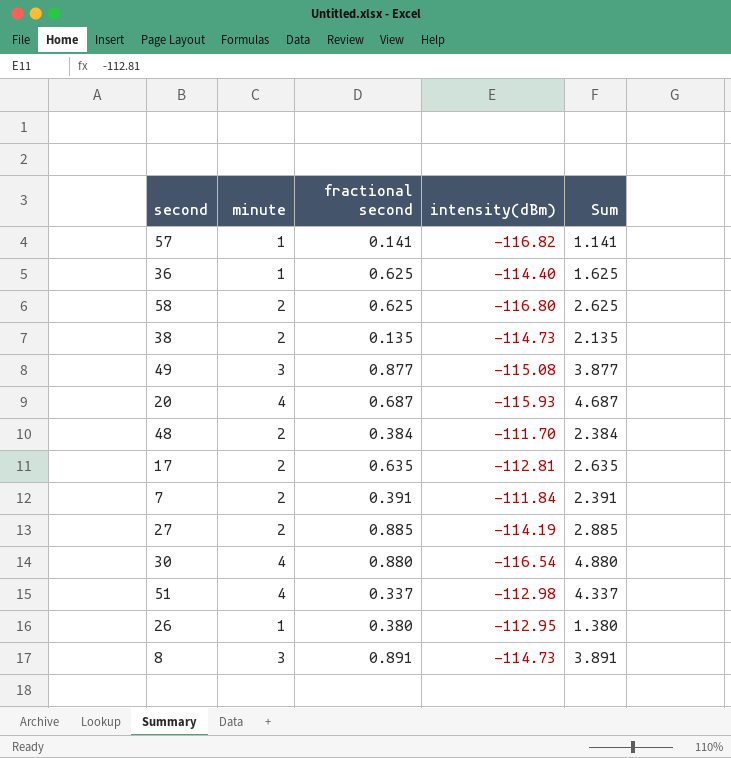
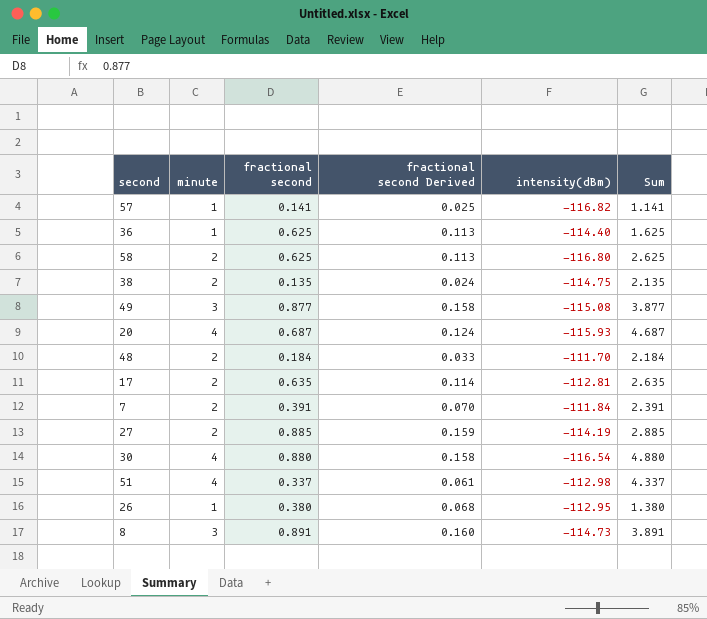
column fractional second Derived | formula: none -> [fractional second] * 0.18
38 | intensity(dBm): -114.73 -> -114.75
48 | fractional second: 0.384 -> 0.184
48 | Sum: 2.384 -> 2.184

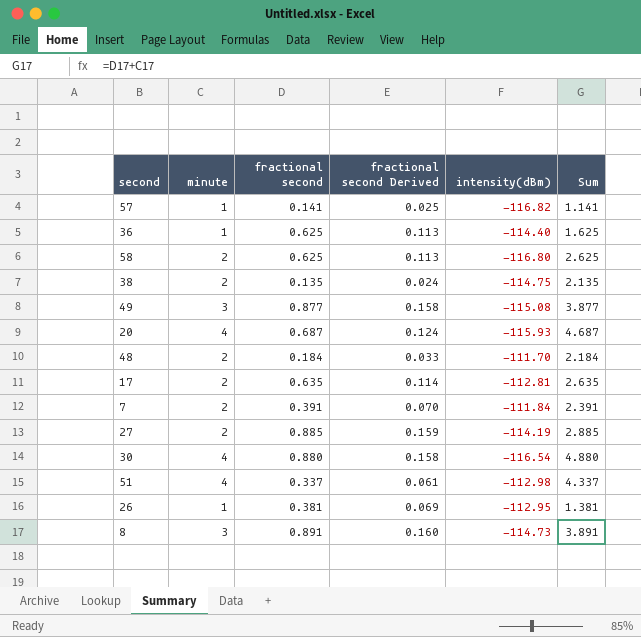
26 | fractional second: 0.380 -> 0.381
26 | fractional second Derived: 0.068 -> 0.069
26 | Sum: 1.380 -> 1.381

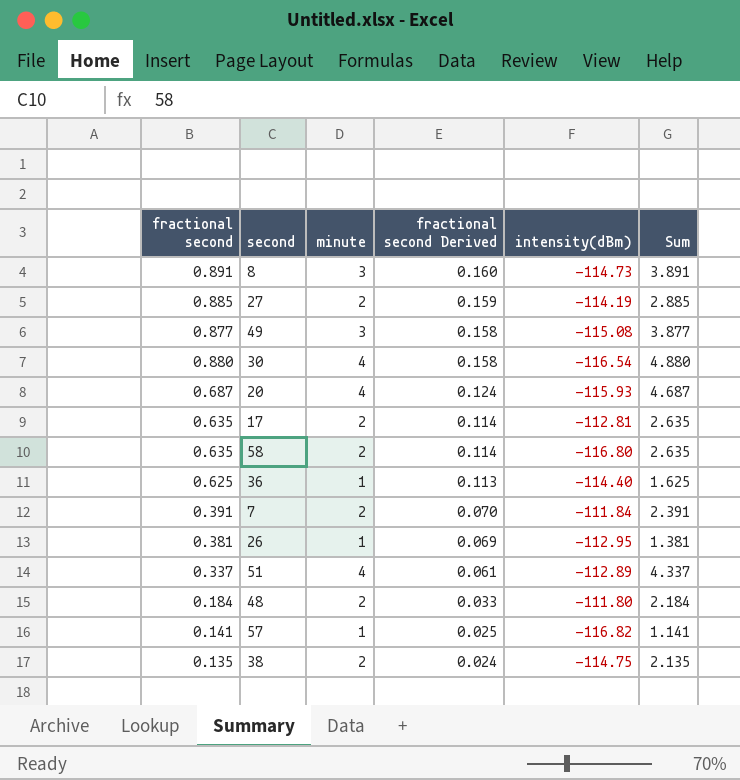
row order: none -> fractional second Derived descending
column fractional second | position: 3 -> 1
58 | fractional second: 0.625 -> 0.635
58 | fractional second Derived: 0.113 -> 0.114
58 | Sum: 2.625 -> 2.635
51 | intensity(dBm): -112.98 -> -112.89
48 | intensity(dBm): -111.70 -> -111.80

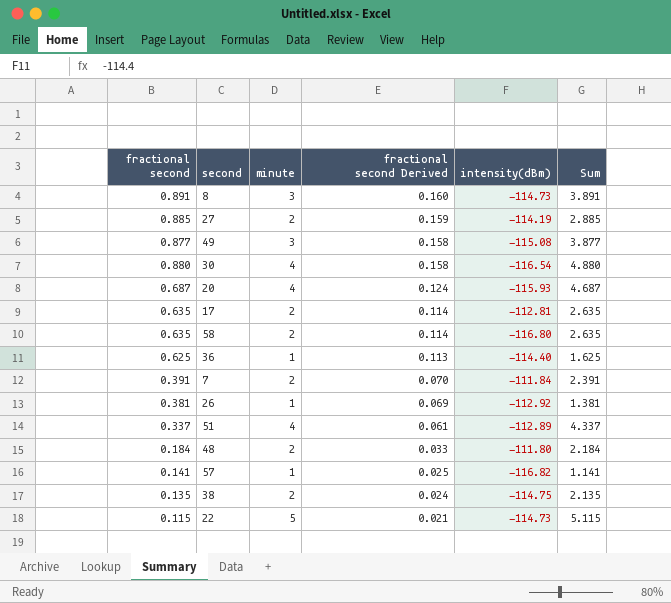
26 | intensity(dBm): -112.95 -> -112.92
row 22: none -> 0.115 | 5 | 0.021 | -114.73 | 5.115

